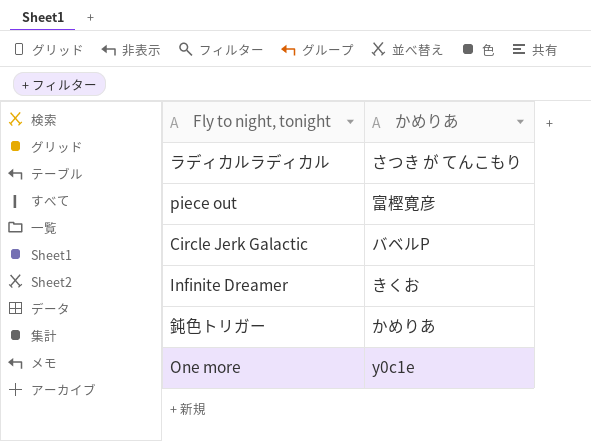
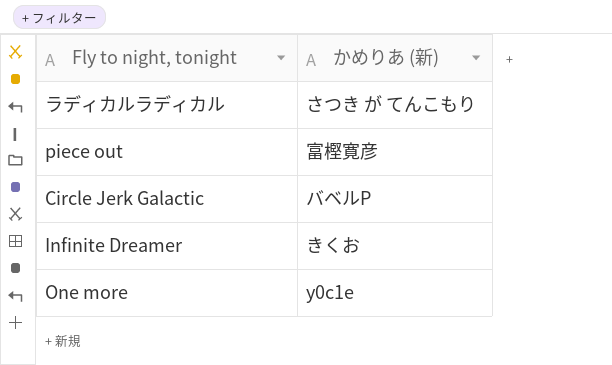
column name: かめりあ -> かめりあ (新)
row 鈍色トリガー: かめりあ -> none

